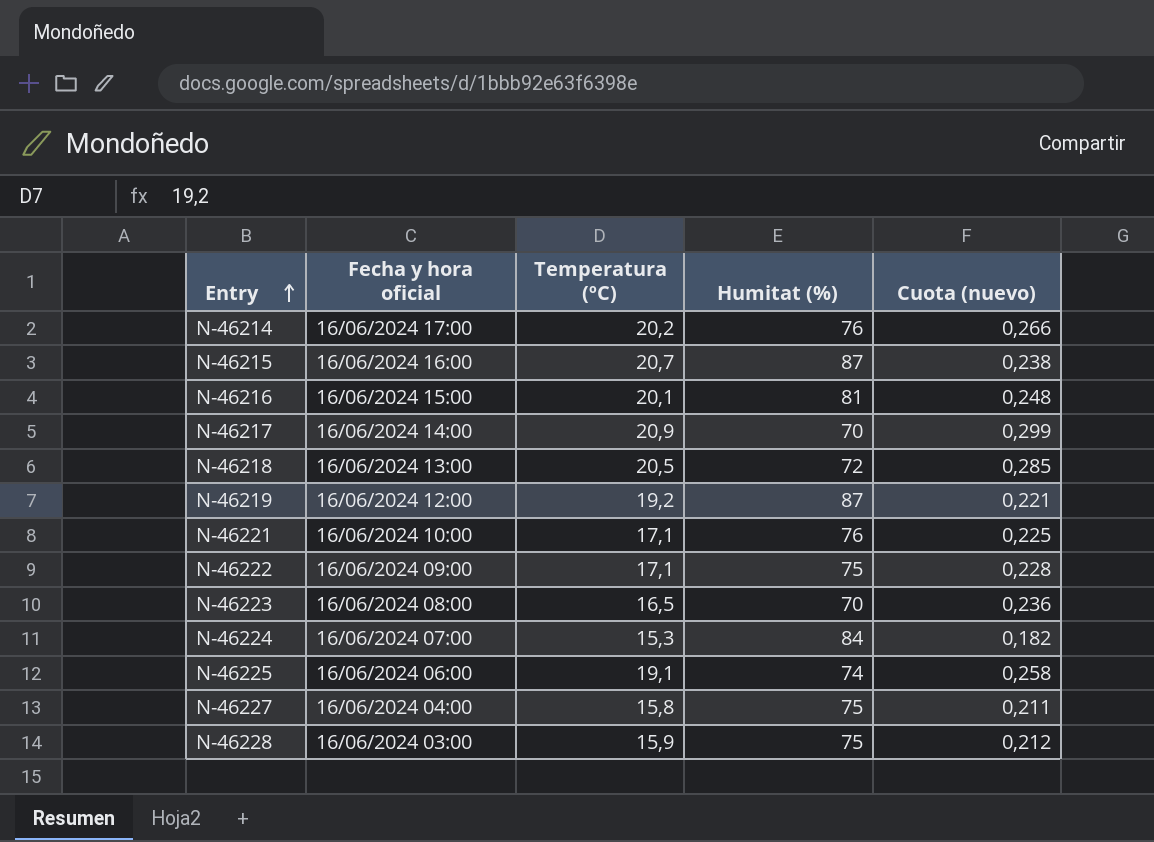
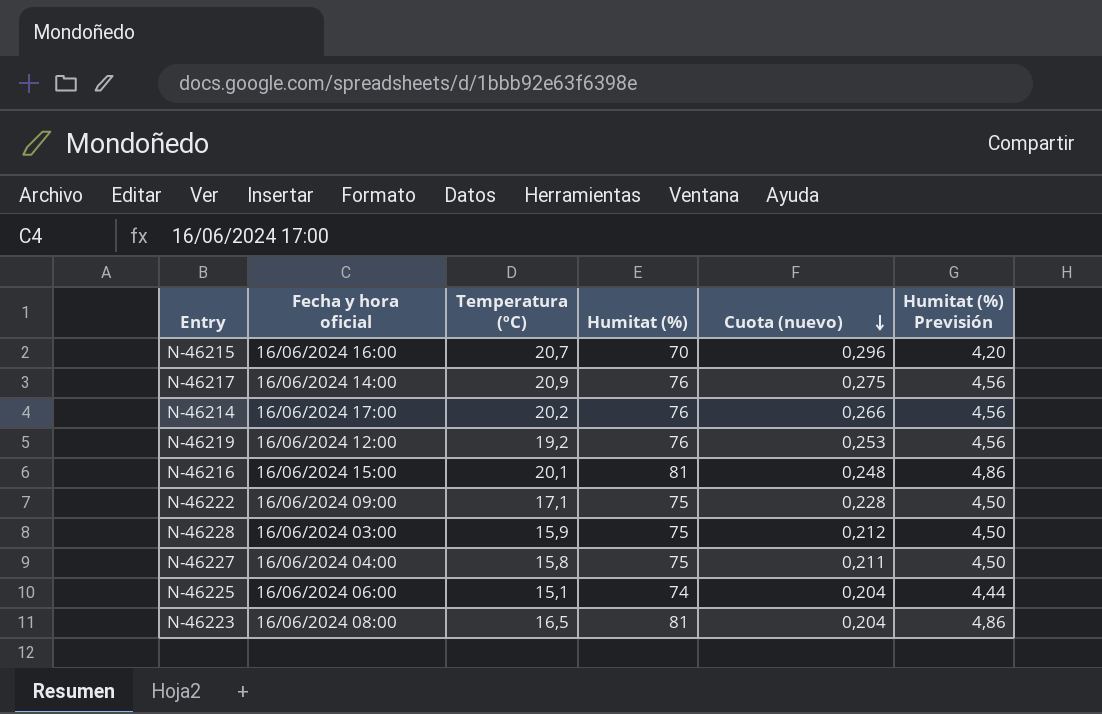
row order: Entry ascending -> Cuota (nuevo) descending
column Humitat (%) Previsión | formula: none -> [Humitat (%)] * 0,06
row N-46218: 16/06/2024 13:00 | 20,5 | 72 | 0,285 -> none
row N-46221: 16/06/2024 10:00 | 17,1 | 76 | 0,225 -> none
row N-46224: 16/06/2024 07:00 | 15,3 | 84 | 0,182 -> none
N-46215 | Humitat (%): 87 -> 70
N-46215 | Cuota (nuevo): 0,238 -> 0,296
N-46217 | Humitat (%): 70 -> 76
N-46217 | Cuota (nuevo): 0,299 -> 0,275
N-46219 | Humitat (%): 87 -> 76
N-46219 | Cuota (nuevo): 0,221 -> 0,253
N-46225 | Temperatura (ºC): 19,1 -> 15,1
N-46225 | Cuota (nuevo): 0,258 -> 0,204
N-46223 | Humitat (%): 70 -> 81
N-46223 | Cuota (nuevo): 0,236 -> 0,204

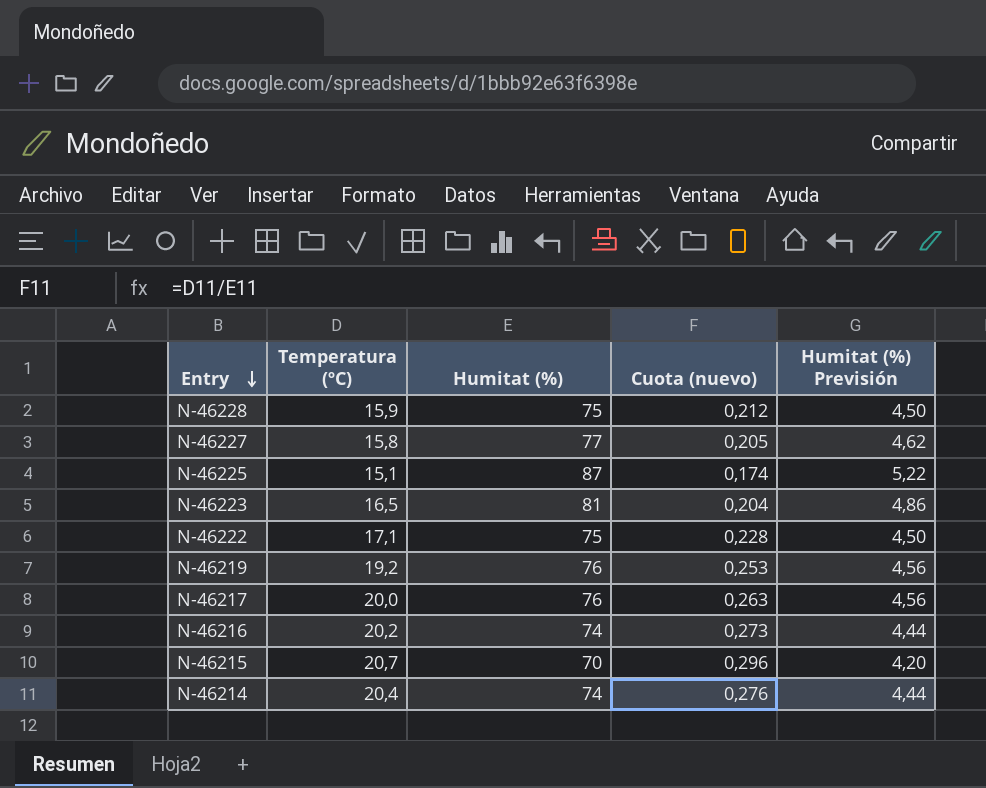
row order: Cuota (nuevo) descending -> Entry descending
column Fecha y hora oficial | position: 2 -> none
N-46227 | Humitat (%): 75 -> 77
N-46227 | Cuota (nuevo): 0,211 -> 0,205
N-46227 | Humitat (%) Previsión: 4,50 -> 4,62
N-46225 | Humitat (%): 74 -> 87
N-46225 | Cuota (nuevo): 0,204 -> 0,174
N-46225 | Humitat (%) Previsión: 4,44 -> 5,22
N-46217 | Temperatura (ºC): 20,9 -> 20,0
N-46217 | Cuota (nuevo): 0,275 -> 0,263
N-46216 | Temperatura (ºC): 20,1 -> 20,2
N-46216 | Humitat (%): 81 -> 74
N-46216 | Cuota (nuevo): 0,248 -> 0,273
N-46216 | Humitat (%) Previsión: 4,86 -> 4,44
N-46214 | Temperatura (ºC): 20,2 -> 20,4
N-46214 | Humitat (%): 76 -> 74
N-46214 | Cuota (nuevo): 0,266 -> 0,276
N-46214 | Humitat (%) Previsión: 4,56 -> 4,44

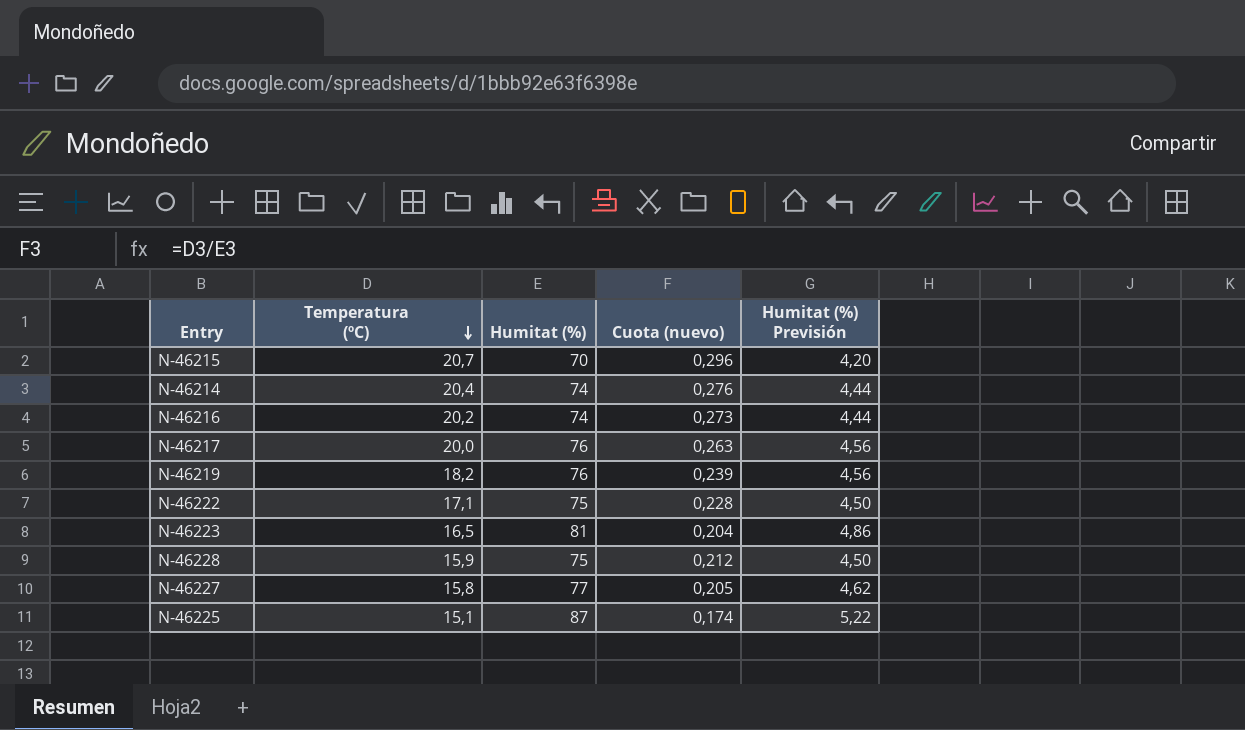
row order: Entry descending -> Temperatura (ºC) descending
N-46219 | Temperatura (ºC): 19,2 -> 18,2
N-46219 | Cuota (nuevo): 0,253 -> 0,239

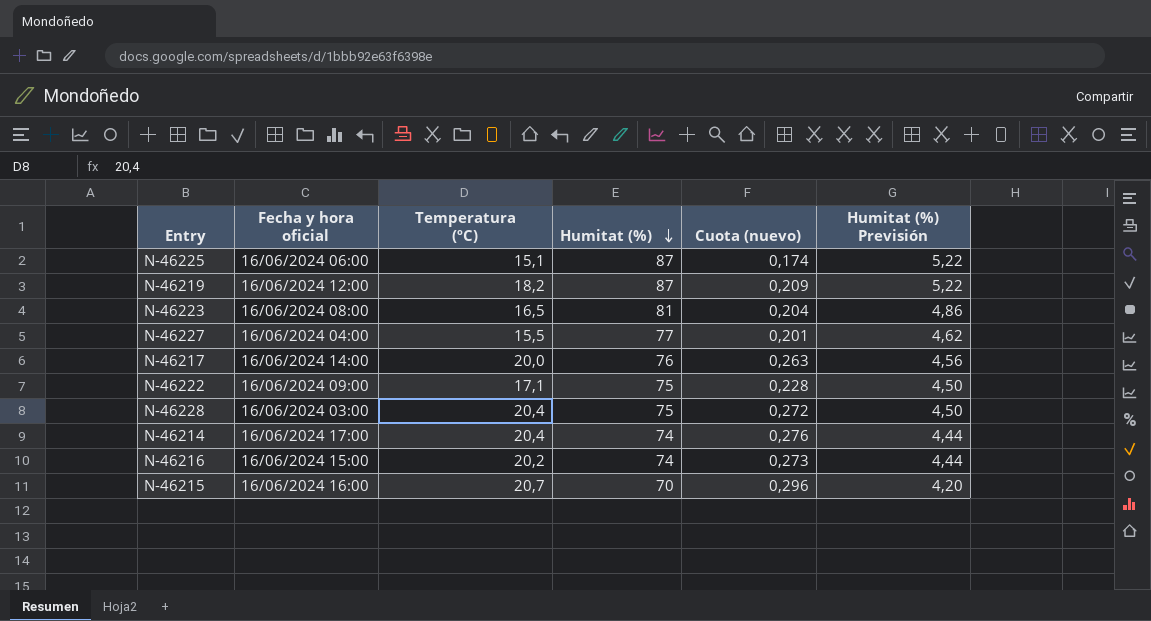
row order: Temperatura (ºC) descending -> Humitat (%) descending
column Fecha y hora oficial | position: none -> 2
N-46219 | Humitat (%): 76 -> 87
N-46219 | Cuota (nuevo): 0,239 -> 0,209
N-46219 | Humitat (%) Previsión: 4,56 -> 5,22
N-46227 | Temperatura (ºC): 15,8 -> 15,5
N-46227 | Cuota (nuevo): 0,205 -> 0,201
N-46228 | Temperatura (ºC): 15,9 -> 20,4
N-46228 | Cuota (nuevo): 0,212 -> 0,272

